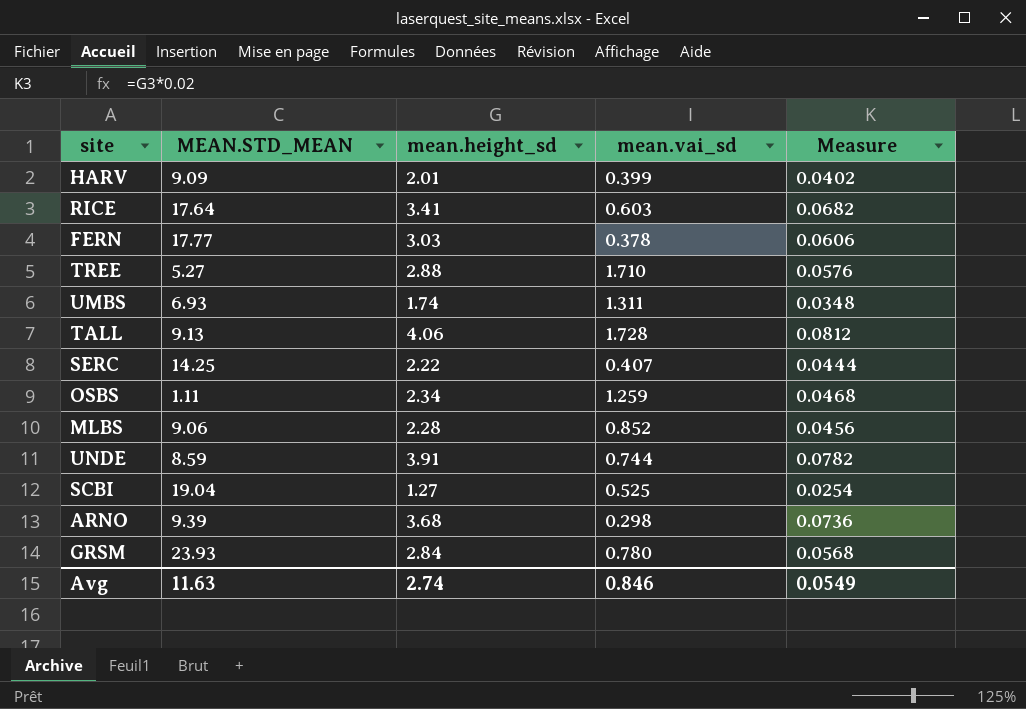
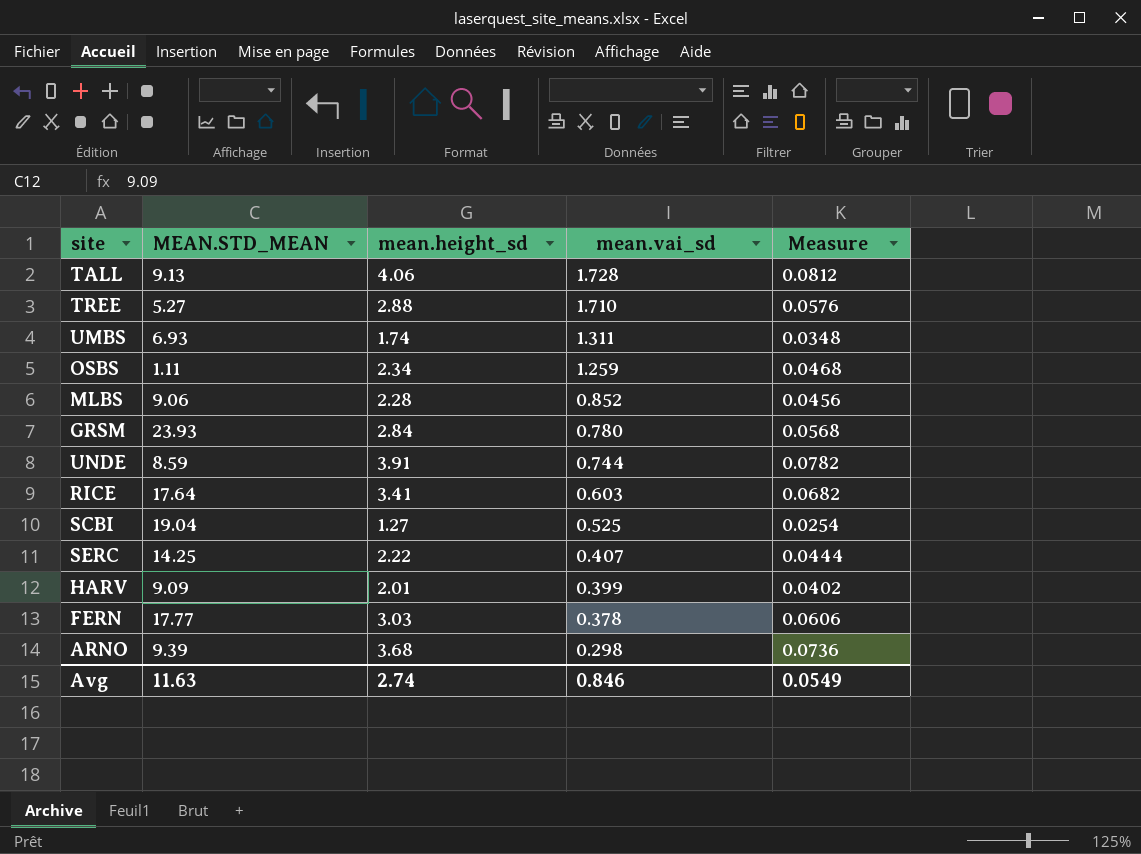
row order: none -> mean.vai_sd descending

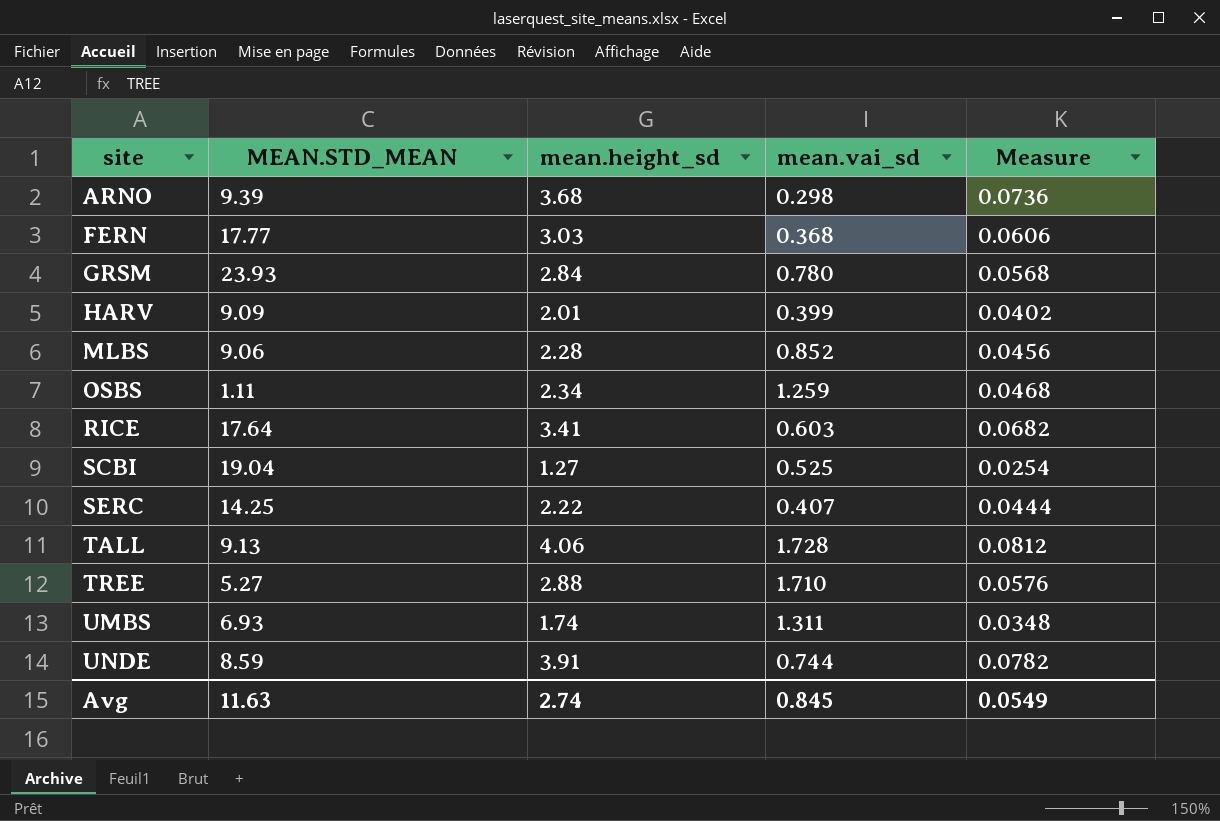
row order: mean.vai_sd descending -> site ascending
FERN | mean.vai_sd: 0.378 -> 0.368
Avg | mean.vai_sd: 0.846 -> 0.845

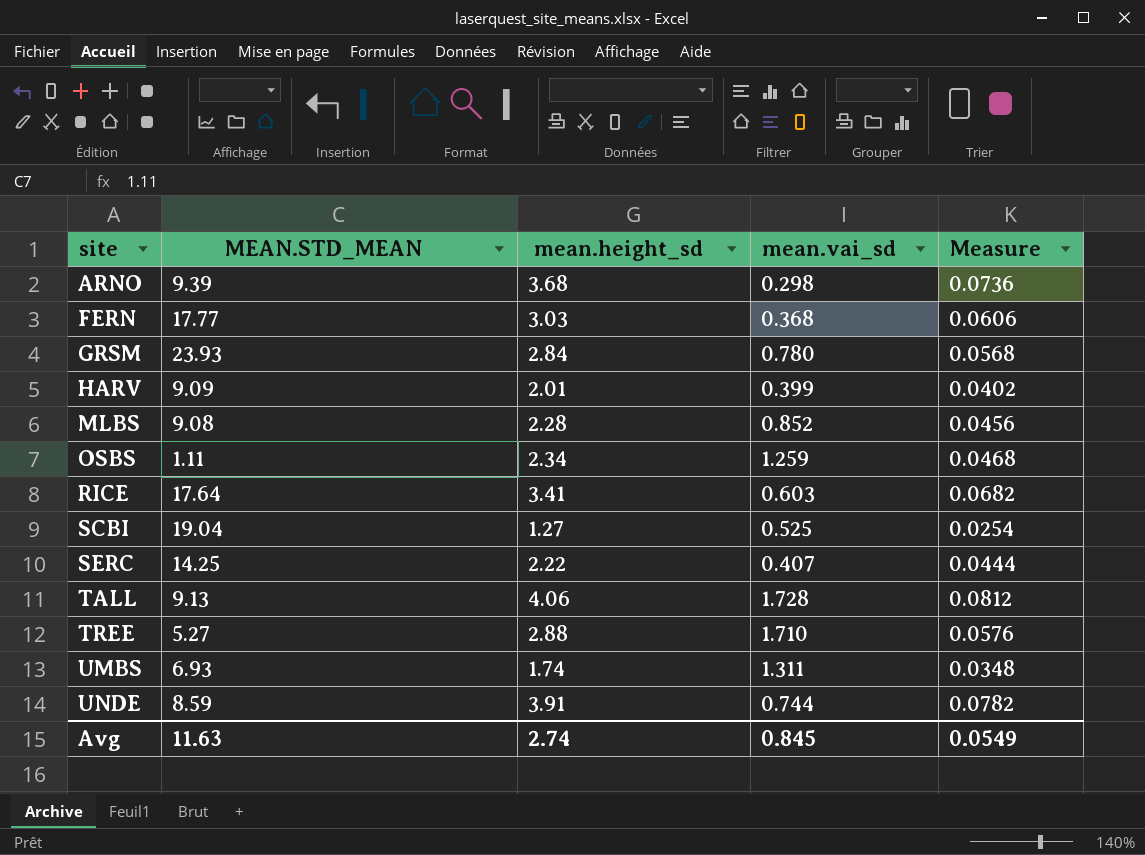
MLBS | MEAN.STD_MEAN: 9.06 -> 9.08

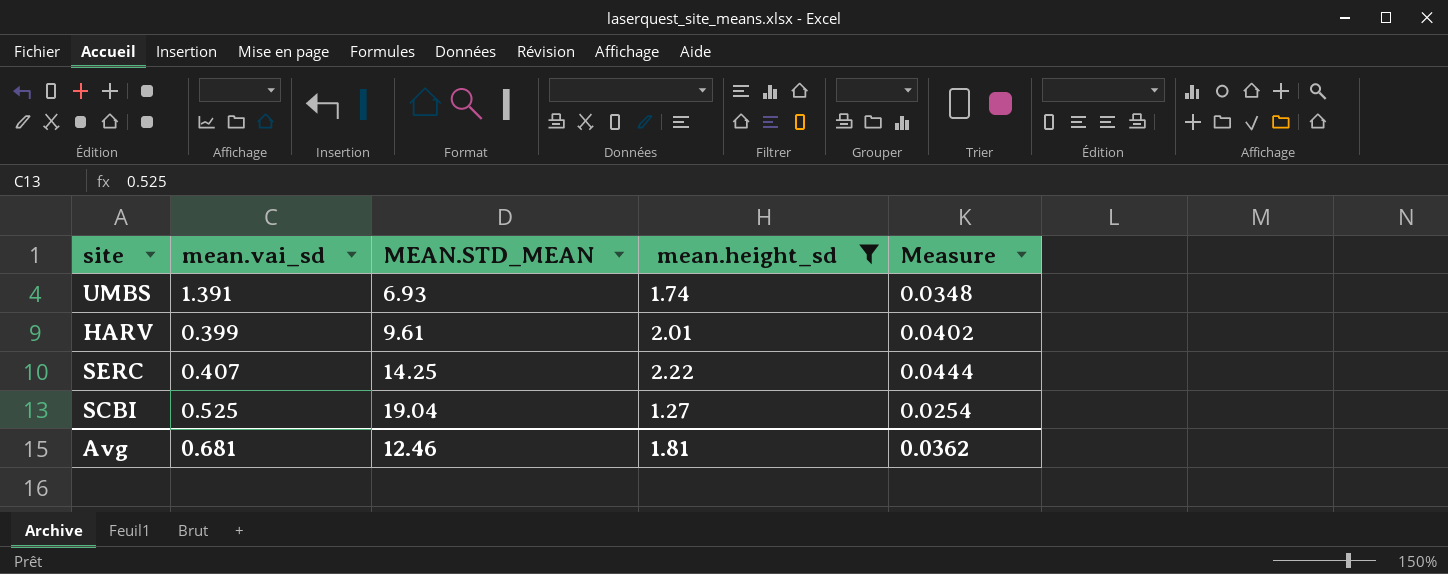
filter: none -> mean.height_sd <= 2.22
row order: site ascending -> MEAN.STD_MEAN ascending
column mean.vai_sd | position: 4 -> 2
UMBS | mean.vai_sd: 1.311 -> 1.391
HARV | MEAN.STD_MEAN: 9.09 -> 9.61
Avg | mean.vai_sd: 0.845 -> 0.681
Avg | MEAN.STD_MEAN: 11.63 -> 12.46
Avg | mean.height_sd: 2.74 -> 1.81
Avg | Measure: 0.0549 -> 0.0362

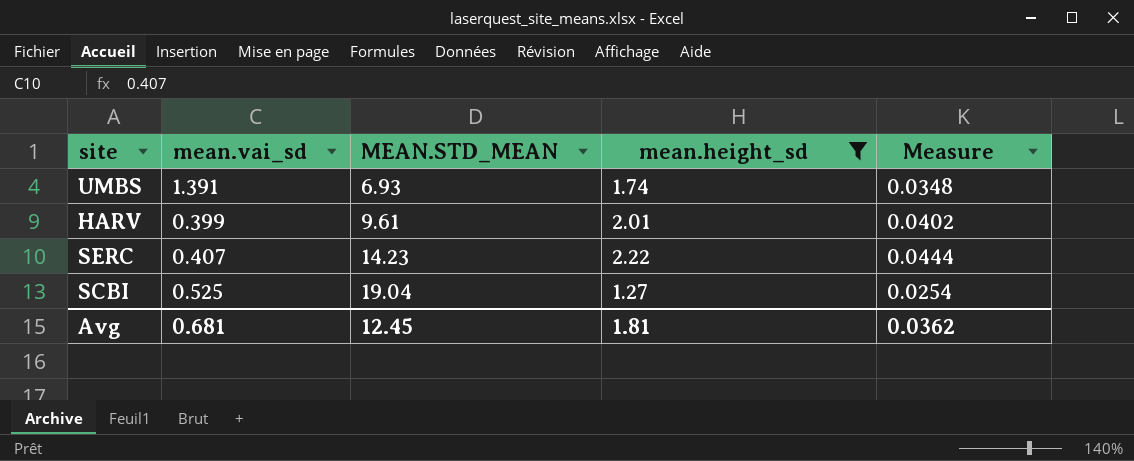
SERC | MEAN.STD_MEAN: 14.25 -> 14.23
Avg | MEAN.STD_MEAN: 12.46 -> 12.45

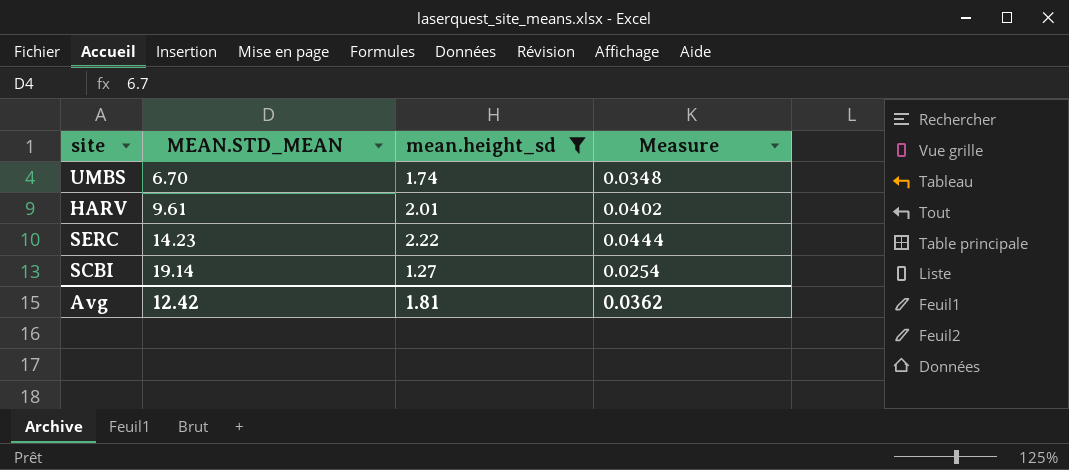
column mean.vai_sd | position: 2 -> none
UMBS | MEAN.STD_MEAN: 6.93 -> 6.70
SCBI | MEAN.STD_MEAN: 19.04 -> 19.14
Avg | MEAN.STD_MEAN: 12.45 -> 12.42

